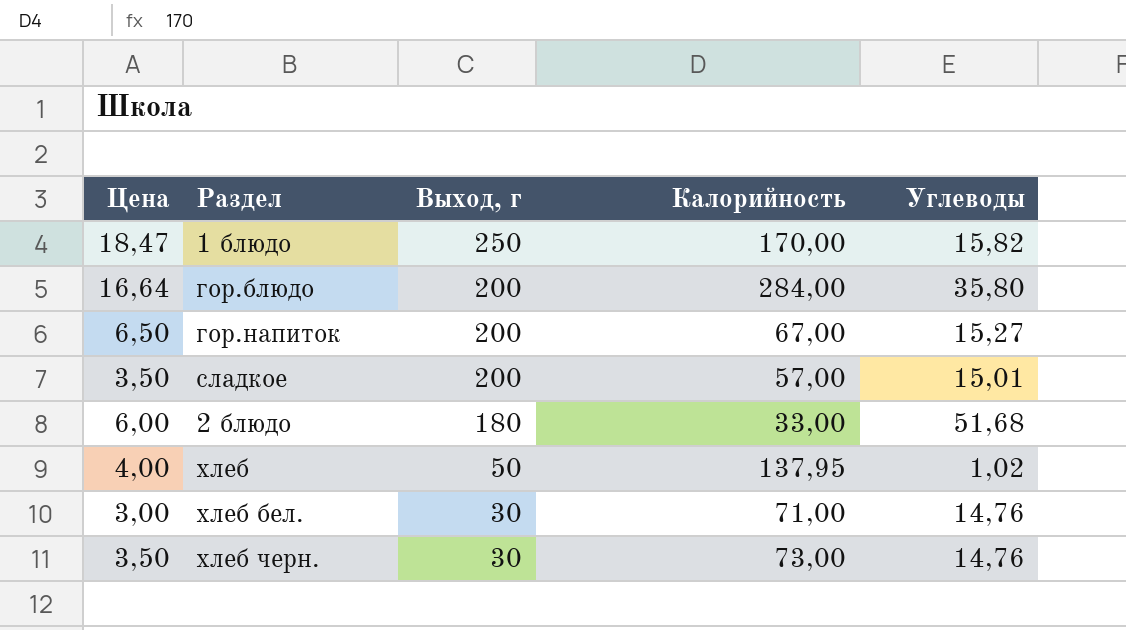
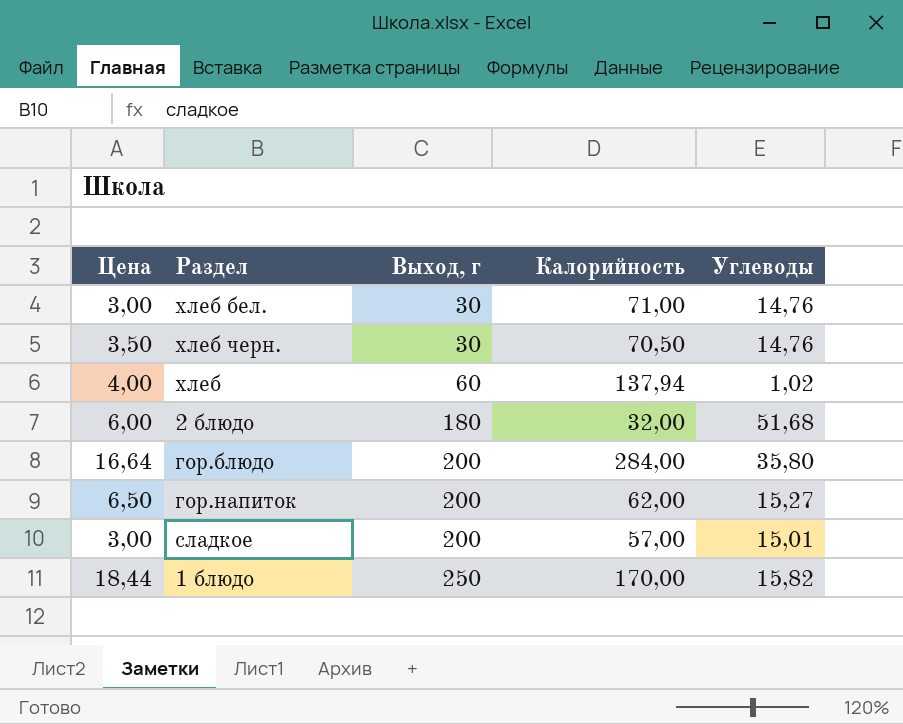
row order: Выход, г descending -> Выход, г ascending
хлеб черн. | Калорийность: 73,00 -> 70,50
хлеб | Выход, г: 50 -> 60
хлеб | Калорийность: 137,95 -> 137,94
2 блюдо | Калорийность: 33,00 -> 32,00
гор.напиток | Калорийность: 67,00 -> 62,00
сладкое | Цена: 3,50 -> 3,00
1 блюдо | Цена: 18,47 -> 18,44

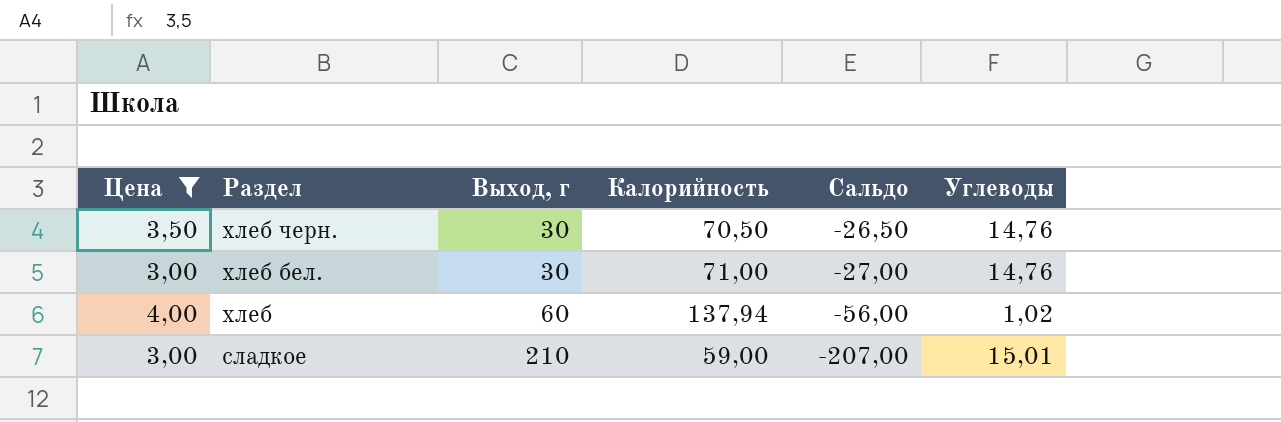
filter: none -> Цена <= 4,00
row order: Выход, г ascending -> Раздел descending
column Сальдо | formula: none -> [Цена] - [Выход, г]
сладкое | Выход, г: 200 -> 210
сладкое | Калорийность: 57,00 -> 59,00

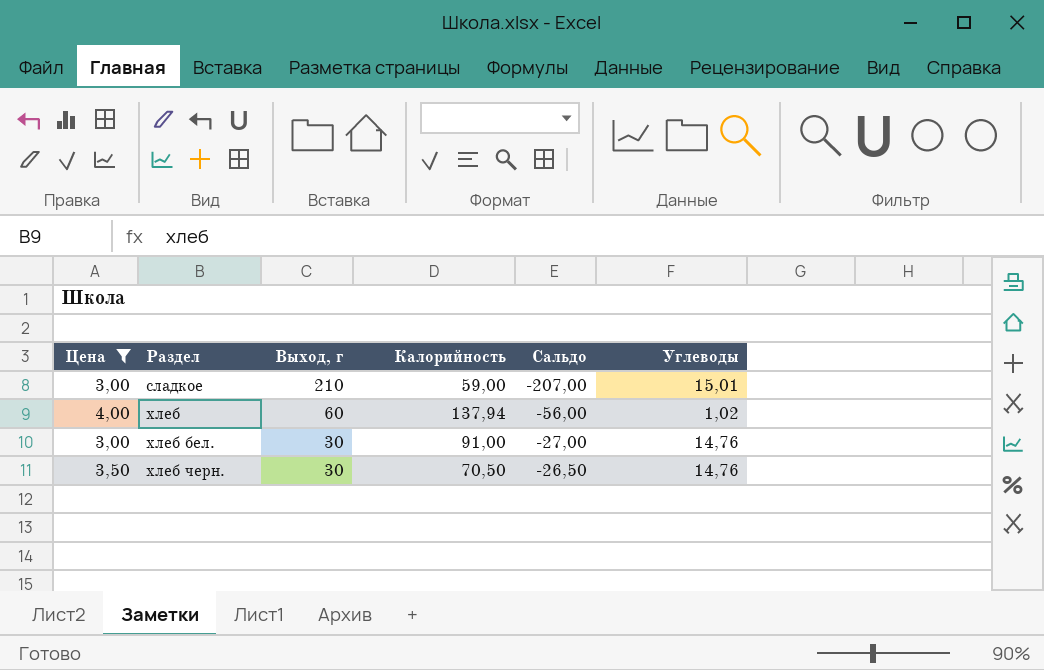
row order: Раздел descending -> Раздел ascending
хлеб бел. | Калорийность: 71,00 -> 91,00

